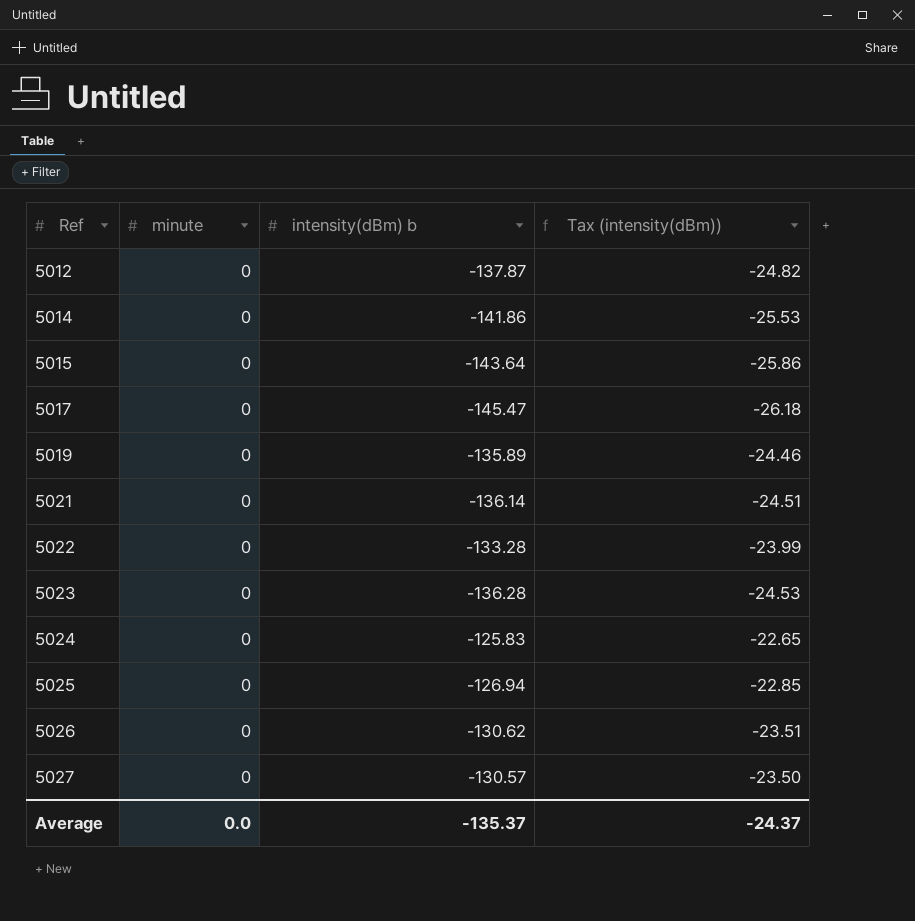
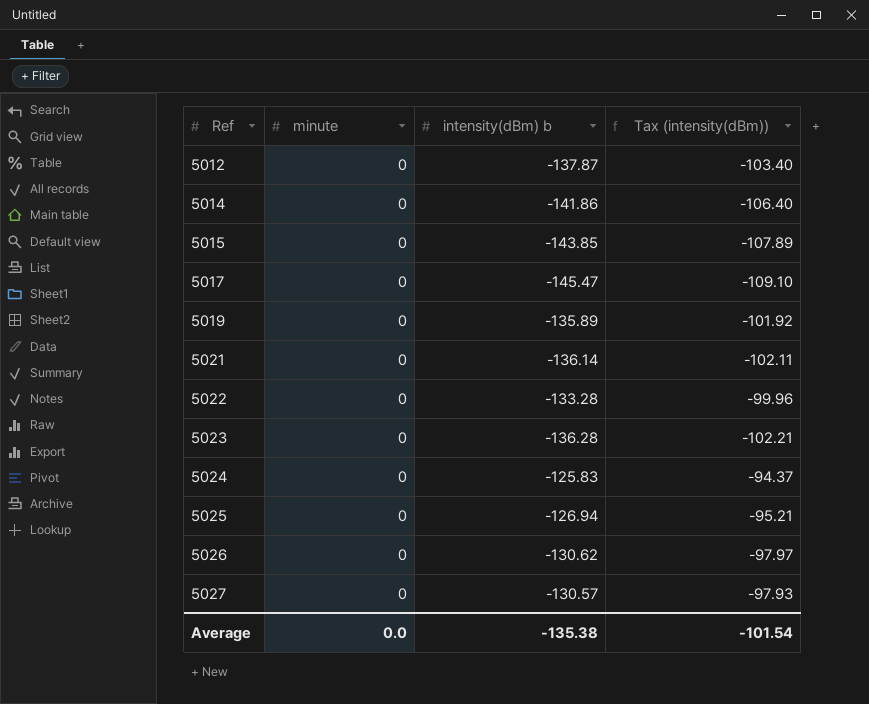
column Tax (intensity(dBm)) | formula: [intensity(dBm) b] * 0.18 -> [intensity(dBm) b] * 0.75
5015 | intensity(dBm) b: -143.64 -> -143.85
Average | intensity(dBm) b: -135.37 -> -135.38
Average | Tax (intensity(dBm)): -24.37 -> -101.54

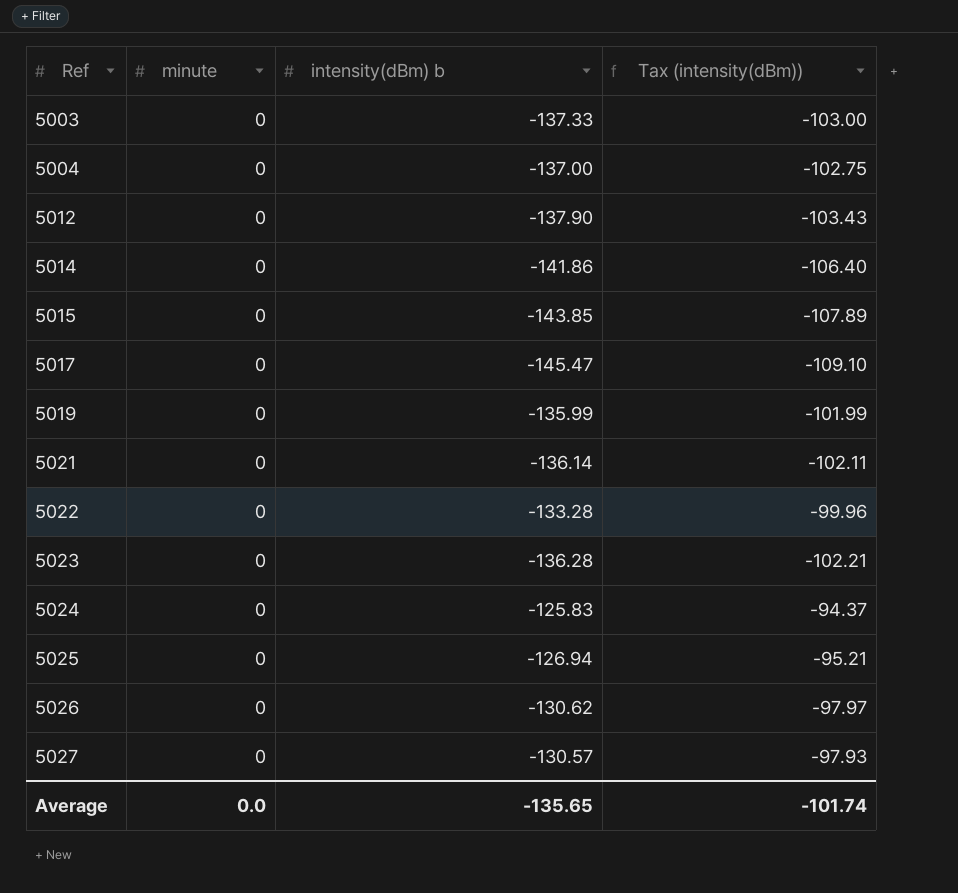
row 5003: none -> 0 | -137.33 | -103.00
row 5004: none -> 0 | -137.00 | -102.75
5012 | intensity(dBm) b: -137.87 -> -137.90
5012 | Tax (intensity(dBm)): -103.40 -> -103.43
5019 | intensity(dBm) b: -135.89 -> -135.99
5019 | Tax (intensity(dBm)): -101.92 -> -101.99
Average | intensity(dBm) b: -135.38 -> -135.65
Average | Tax (intensity(dBm)): -101.54 -> -101.74

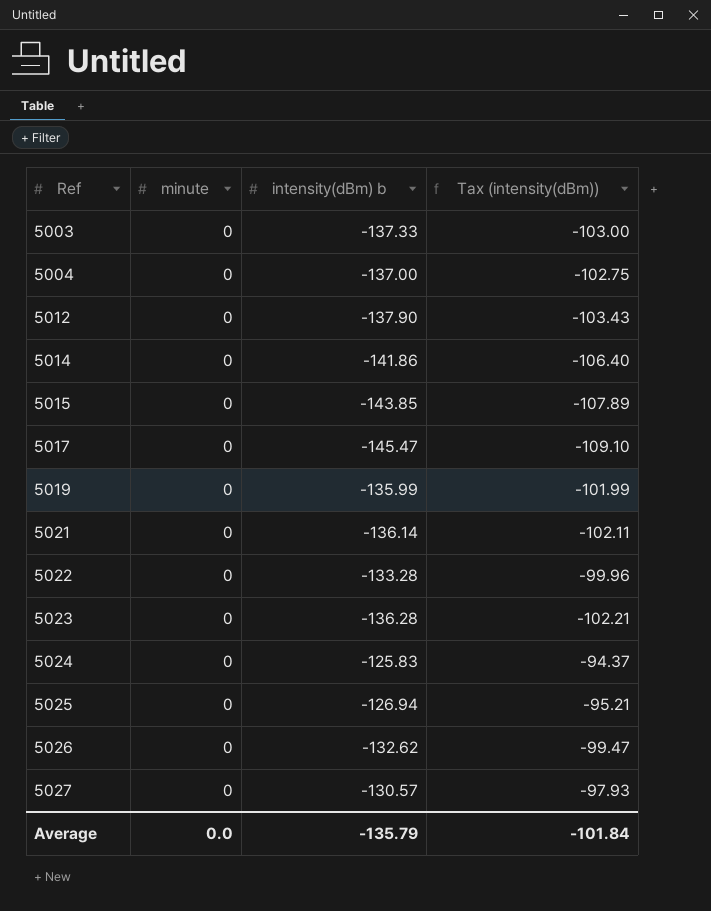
5026 | intensity(dBm) b: -130.62 -> -132.62
5026 | Tax (intensity(dBm)): -97.97 -> -99.47
Average | intensity(dBm) b: -135.65 -> -135.79
Average | Tax (intensity(dBm)): -101.74 -> -101.84

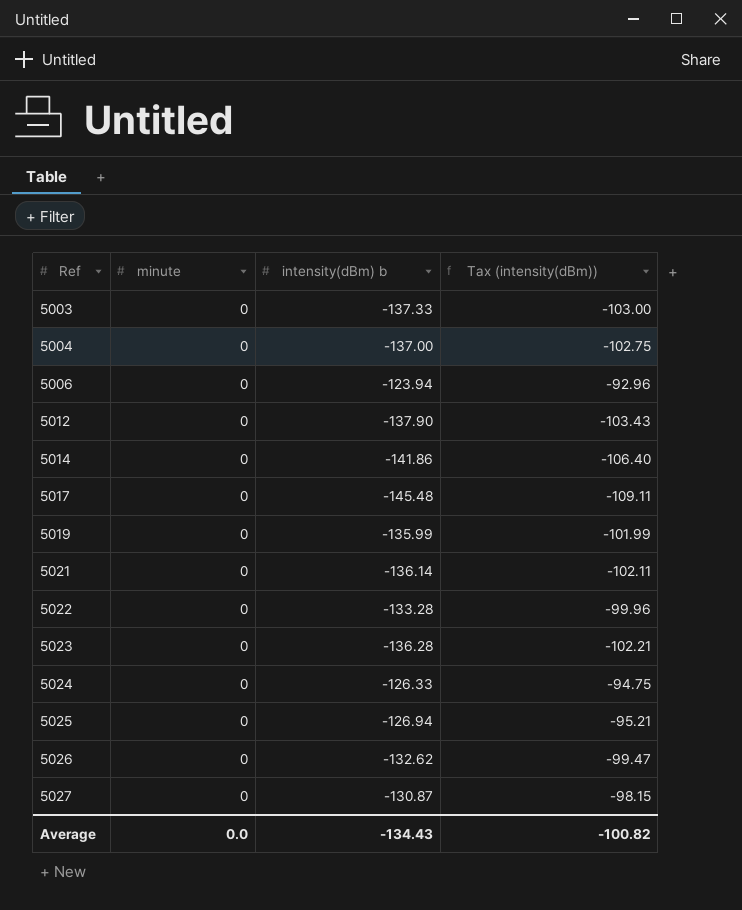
row 5015: 0 | -143.85 | -107.89 -> none
row 5006: none -> 0 | -123.94 | -92.96
5017 | intensity(dBm) b: -145.47 -> -145.48
5017 | Tax (intensity(dBm)): -109.10 -> -109.11
5024 | intensity(dBm) b: -125.83 -> -126.33
5024 | Tax (intensity(dBm)): -94.37 -> -94.75
5027 | intensity(dBm) b: -130.57 -> -130.87
5027 | Tax (intensity(dBm)): -97.93 -> -98.15
Average | intensity(dBm) b: -135.79 -> -134.43
Average | Tax (intensity(dBm)): -101.84 -> -100.82

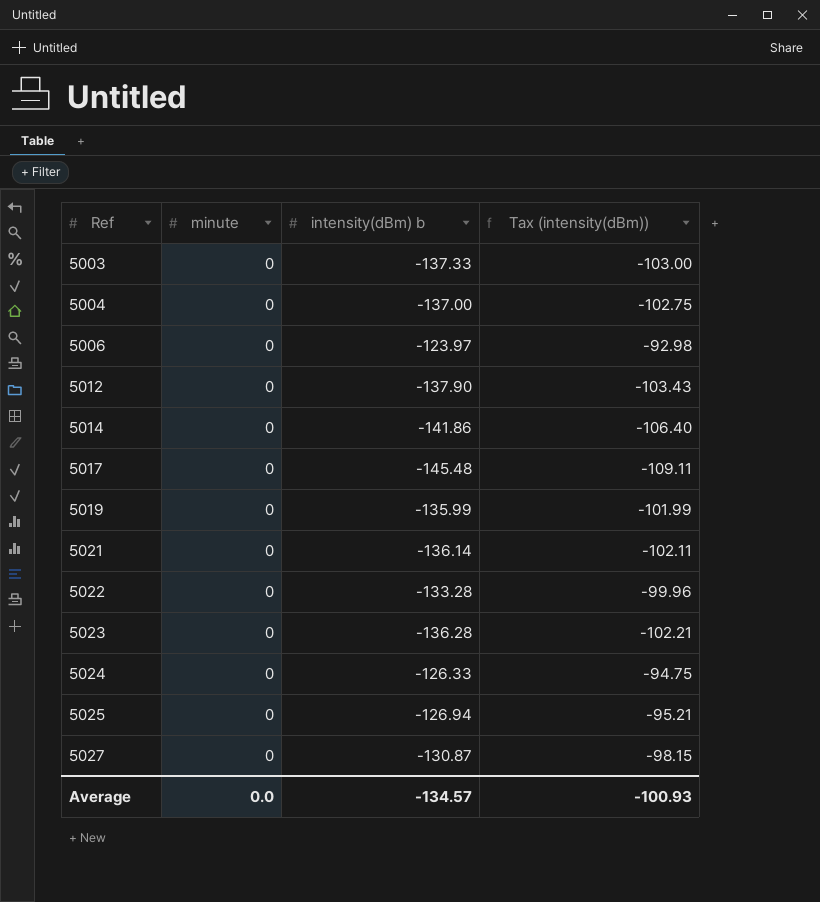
row 5026: 0 | -132.62 | -99.47 -> none
5006 | intensity(dBm) b: -123.94 -> -123.97
5006 | Tax (intensity(dBm)): -92.96 -> -92.98
Average | intensity(dBm) b: -134.43 -> -134.57
Average | Tax (intensity(dBm)): -100.82 -> -100.93

